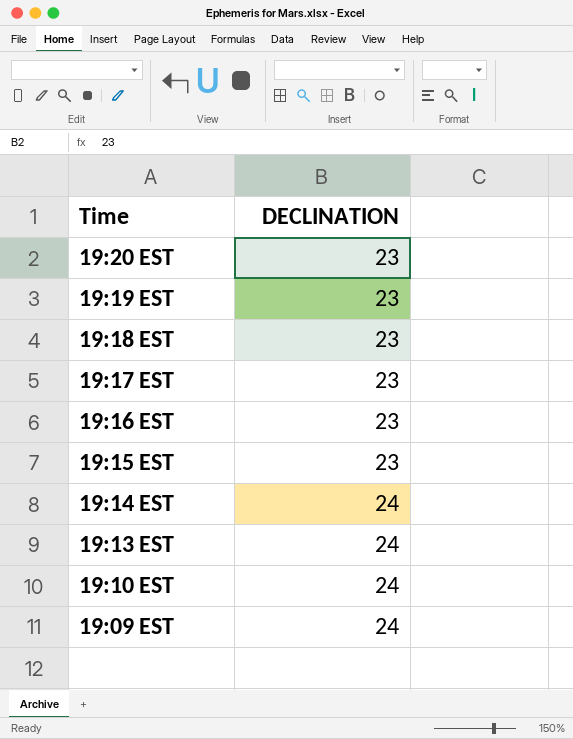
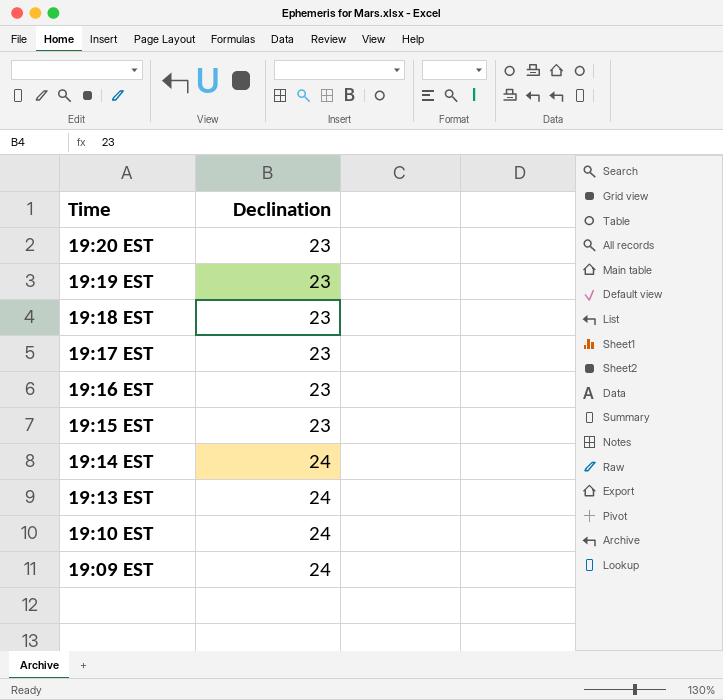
column name: DECLINATION -> Declination

